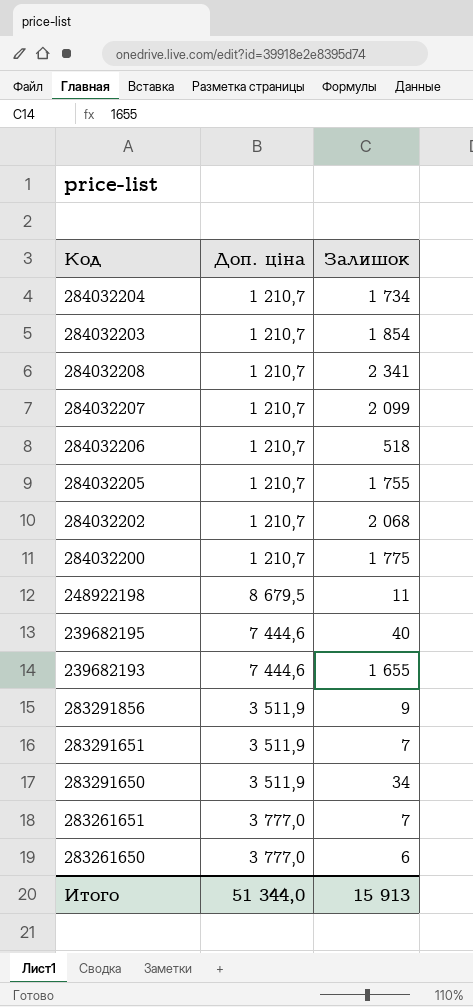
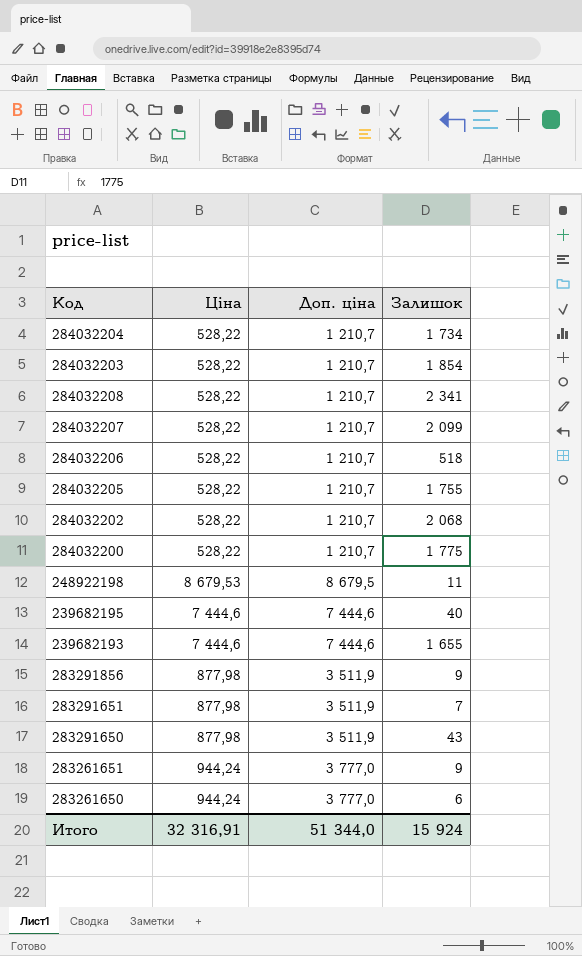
column Ціна | position: none -> 2
283291650 | Залишок: 34 -> 43
283261651 | Залишок: 7 -> 9
Итого | Залишок: 15 913 -> 15 924

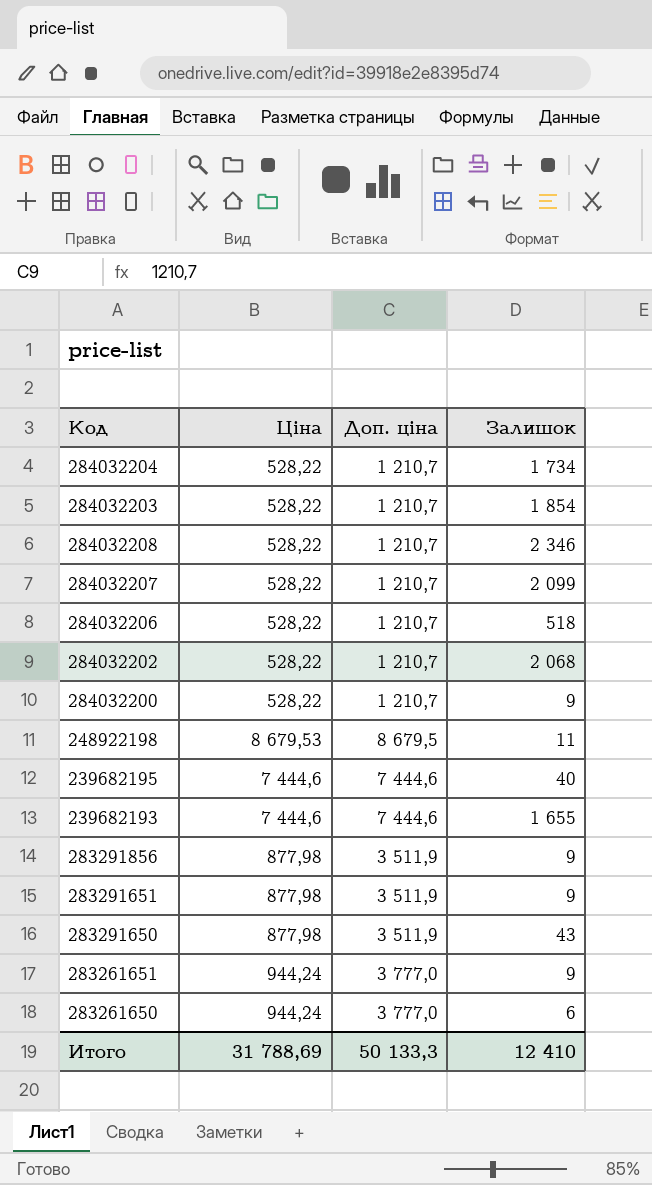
row 284032205: 528,22 | 1 210,7 | 1 755 -> none
284032208 | Залишок: 2 341 -> 2 346
284032200 | Залишок: 1 775 -> 9
283291651 | Залишок: 7 -> 9
Итого | Ціна: 32 316,91 -> 31 788,69
Итого | Доп. ціна: 51 344,0 -> 50 133,3
Итого | Залишок: 15 924 -> 12 410

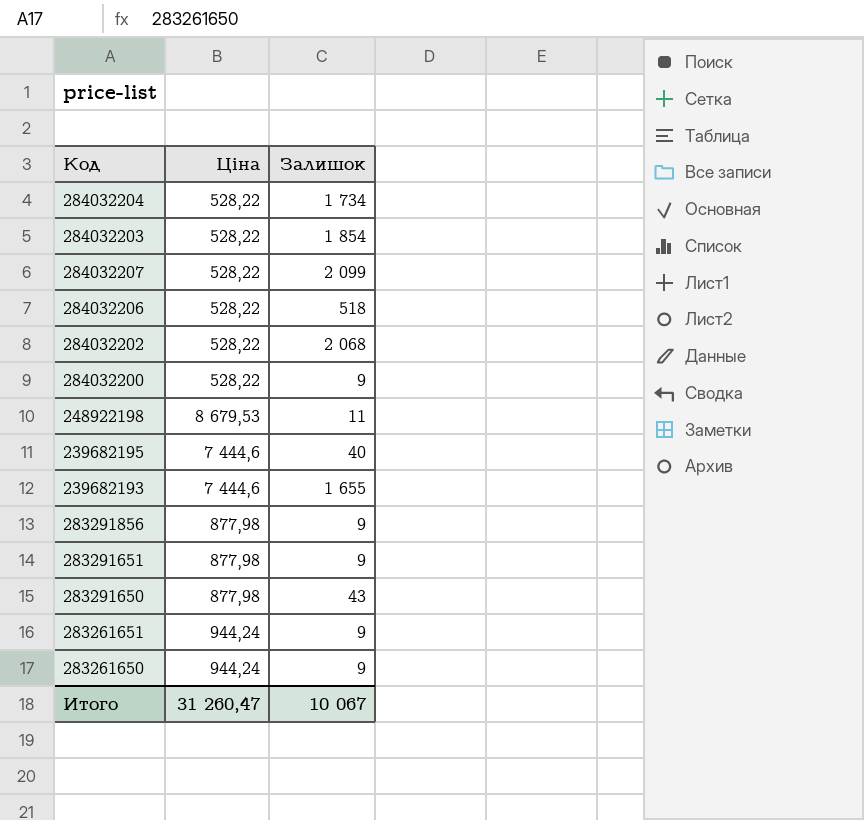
column Доп. ціна | position: 3 -> none
row 284032208: 528,22 | 1 210,7 | 2 346 -> none
283261650 | Залишок: 6 -> 9
Итого | Ціна: 31 788,69 -> 31 260,47
Итого | Залишок: 12 410 -> 10 067

